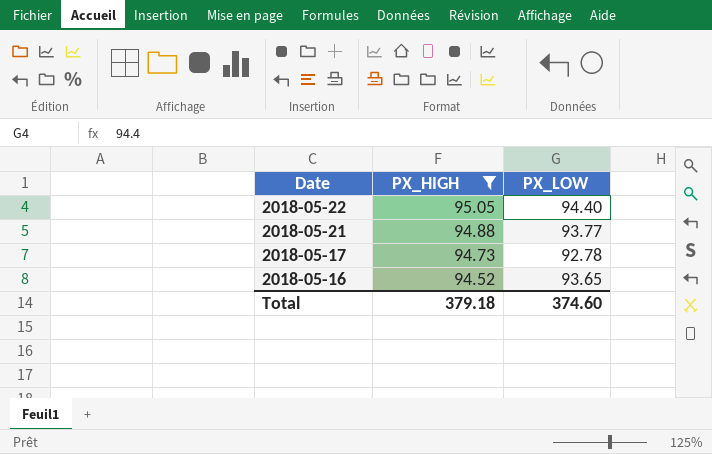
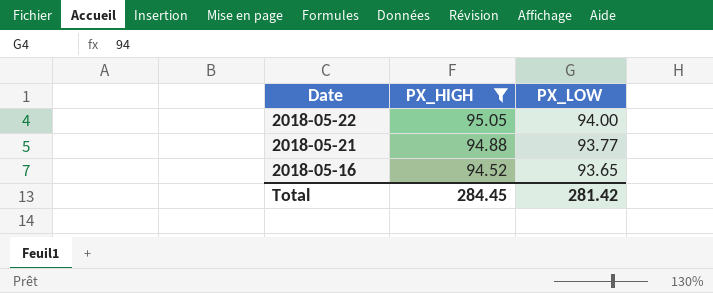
row 2018-05-17: 94.73 | 92.78 -> none
2018-05-22 | PX_LOW: 94.40 -> 94.00
Total | PX_HIGH: 379.18 -> 284.45
Total | PX_LOW: 374.60 -> 281.42

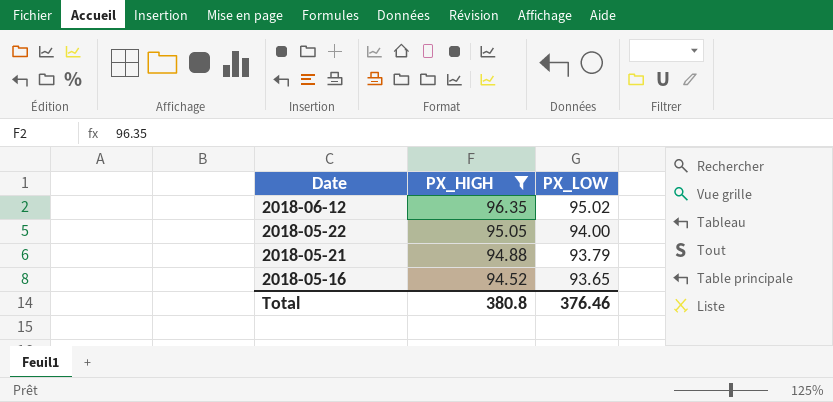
row 2018-06-12: none -> 96.35 | 95.02
2018-05-21 | PX_LOW: 93.77 -> 93.79
Total | PX_HIGH: 284.45 -> 380.8
Total | PX_LOW: 281.42 -> 376.46

